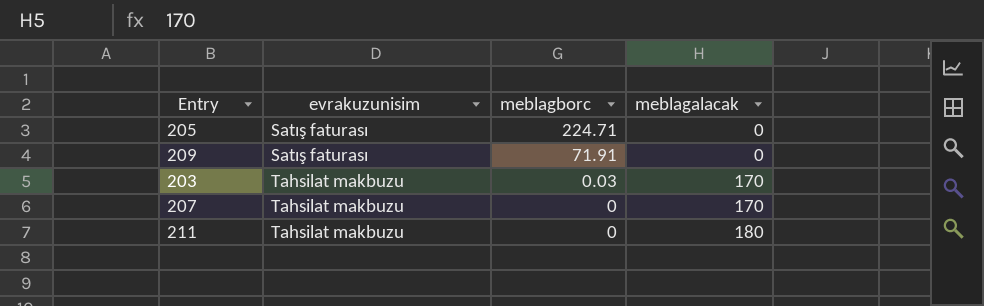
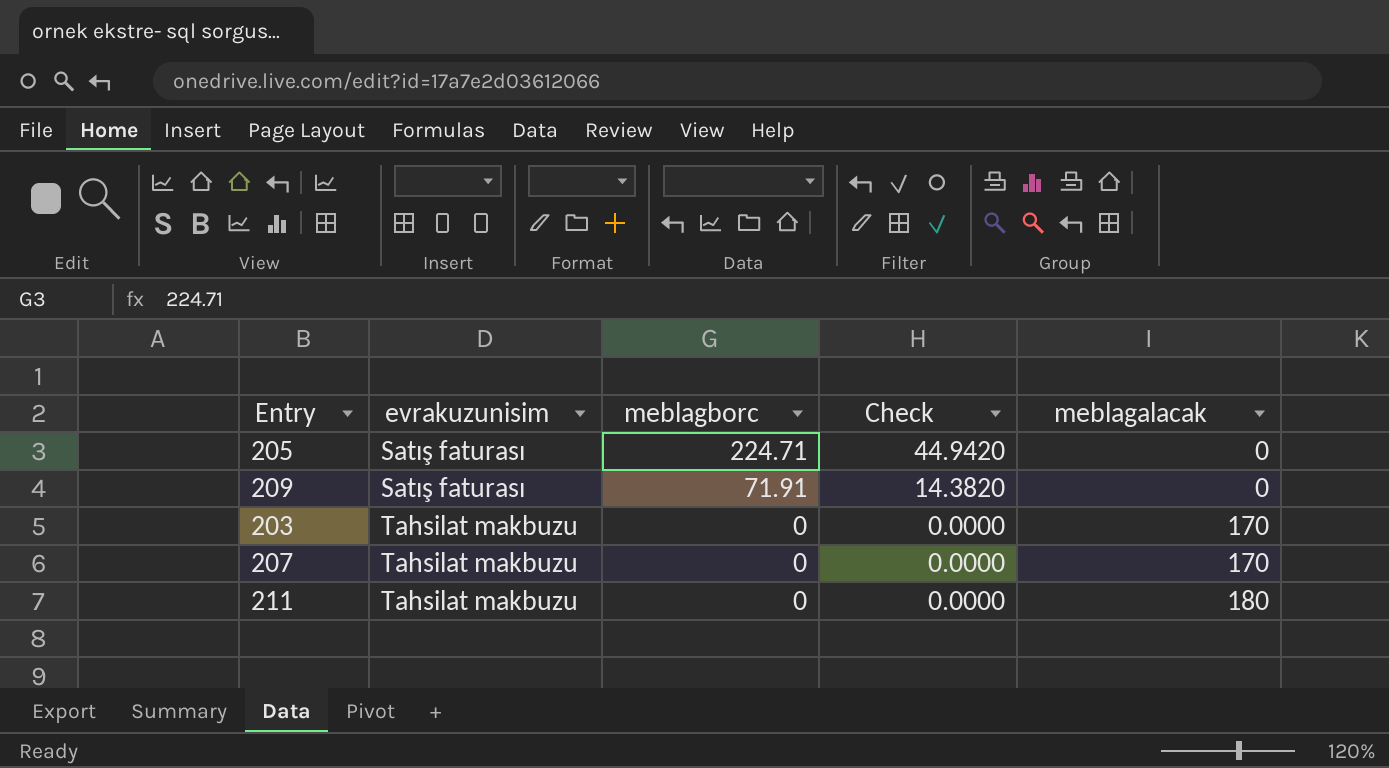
column Check | formula: none -> [meblagborc] * 0.2
203 | meblagborc: 0.03 -> 0

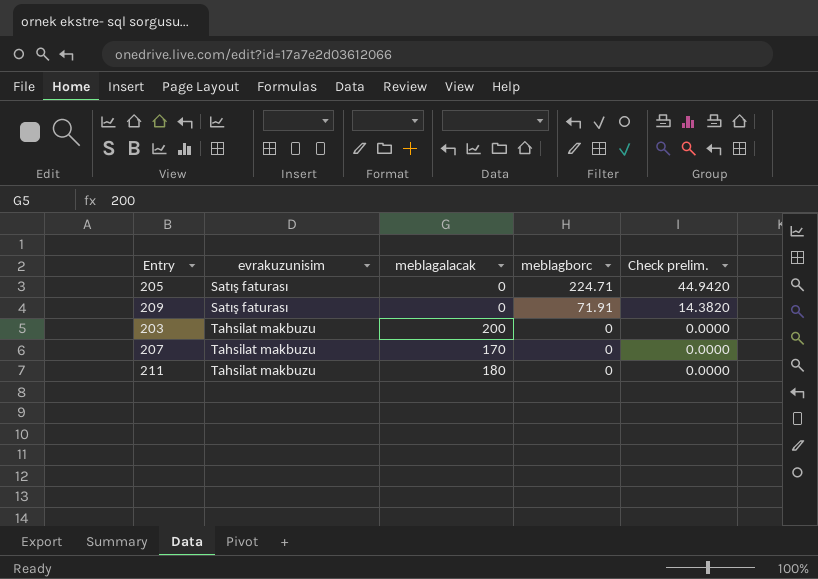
column meblagalacak | position: 5 -> 3
column name: Check -> Check prelim.
203 | meblagalacak: 170 -> 200

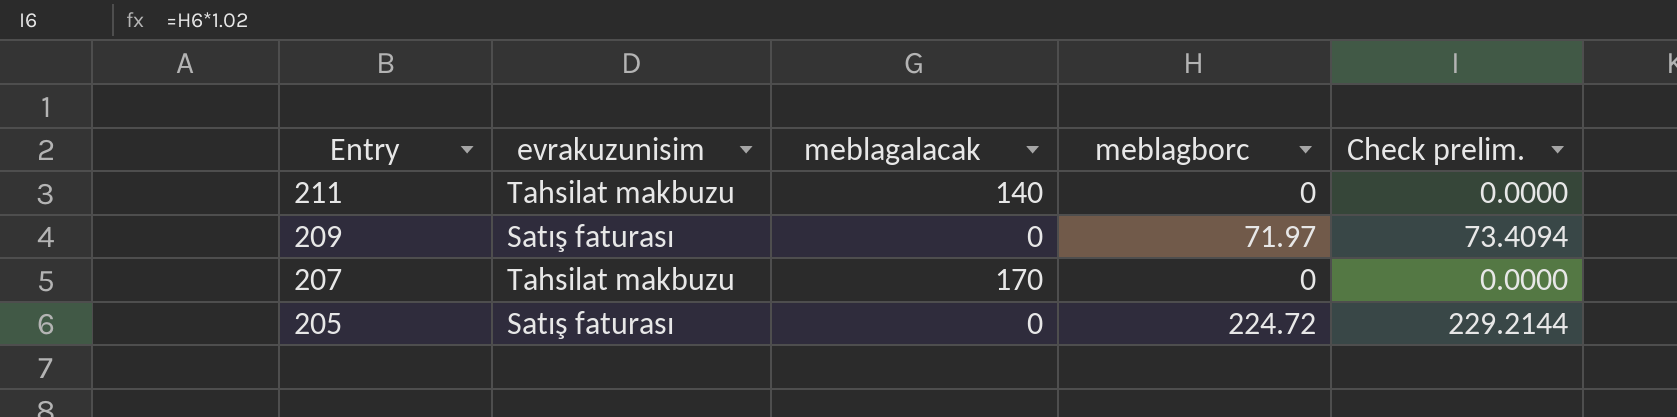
row order: evrakuzunisim ascending -> Entry descending
column Check prelim. | formula: [meblagborc] * 0.2 -> [meblagborc] * 1.02
row 203: Tahsilat makbuzu | 200 | 0 | 0.0000 -> none
211 | meblagalacak: 180 -> 140
209 | meblagborc: 71.91 -> 71.97
205 | meblagborc: 224.71 -> 224.72

